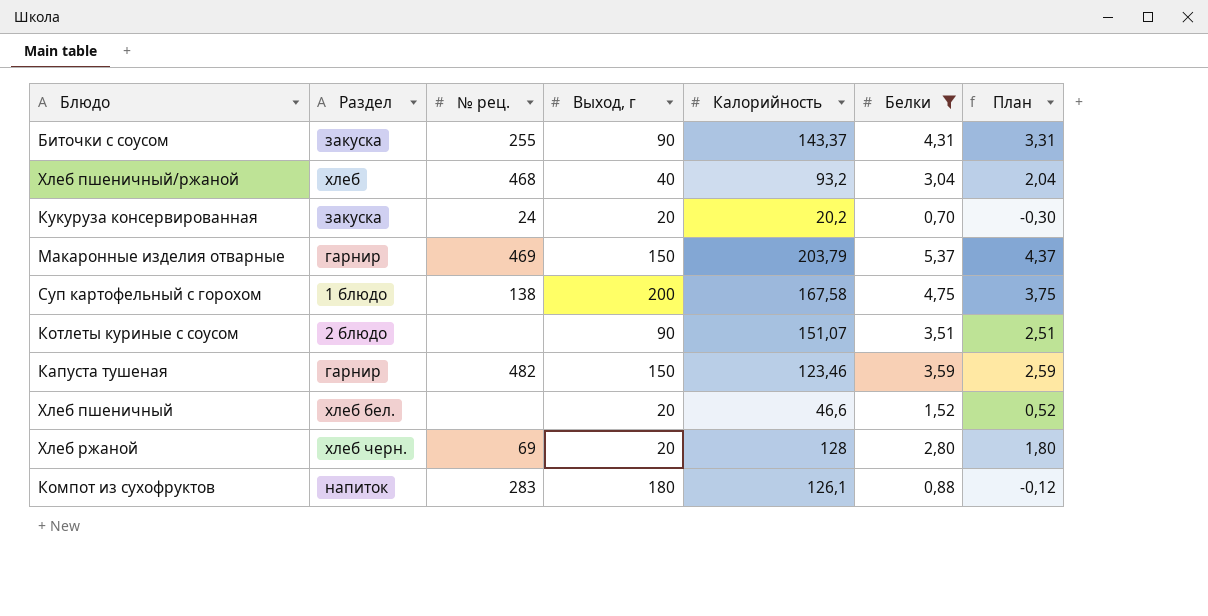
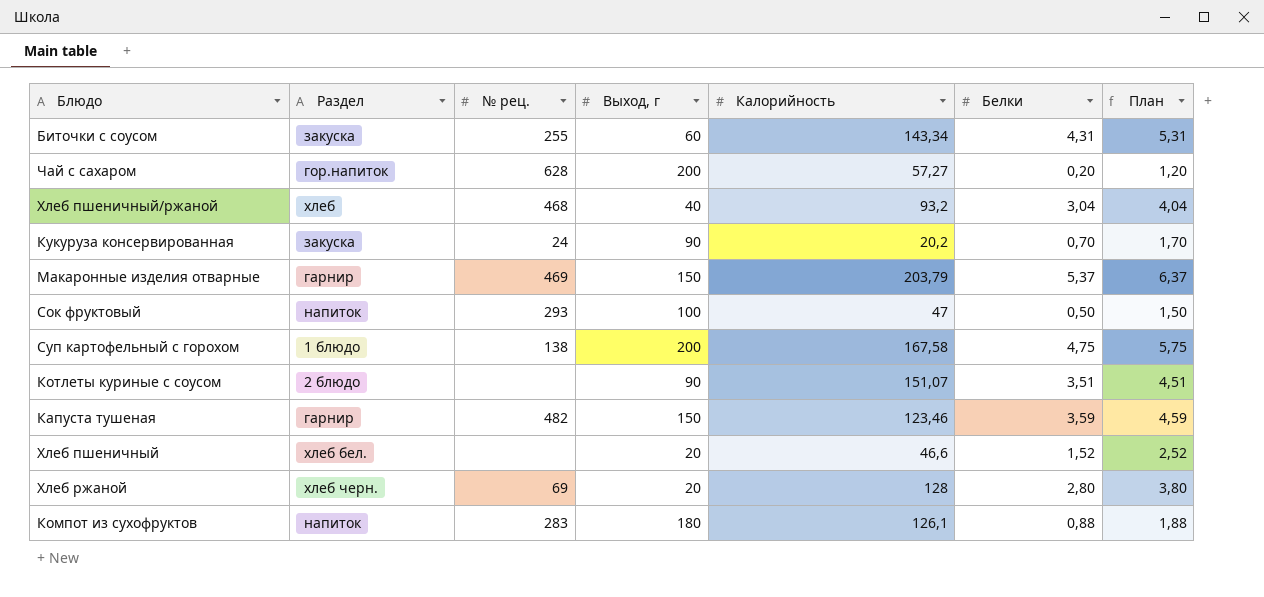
filter: Белки >= 0,70 -> none
column План | formula: [Белки] - 1 -> [Белки] + 1
Биточки с соусом | Выход, г: 90 -> 60
Биточки с соусом | Калорийность: 143,37 -> 143,34
Кукуруза консервированная | Выход, г: 20 -> 90

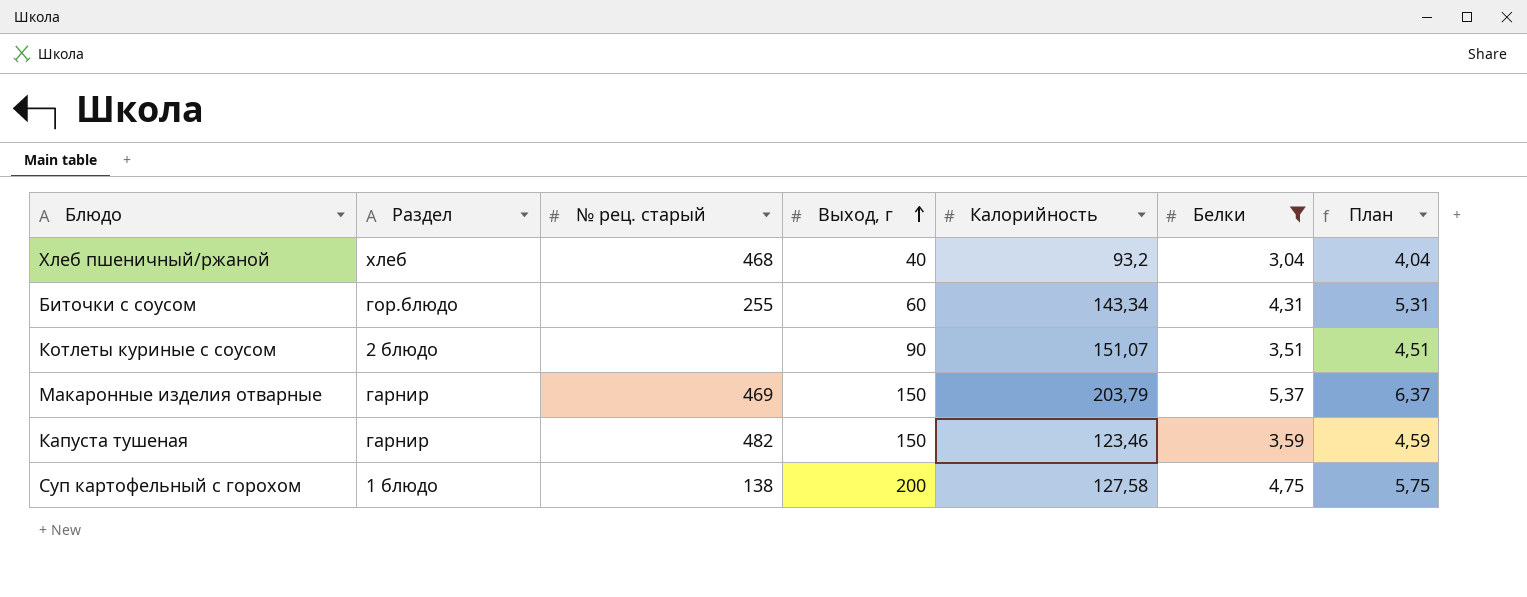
filter: none -> Белки >= 3,04
row order: none -> Выход, г ascending
column name: № рец. -> № рец. старый
Биточки с соусом | Раздел: закуска -> гор.блюдо
Суп картофельный с горохом | Калорийность: 167,58 -> 127,58

